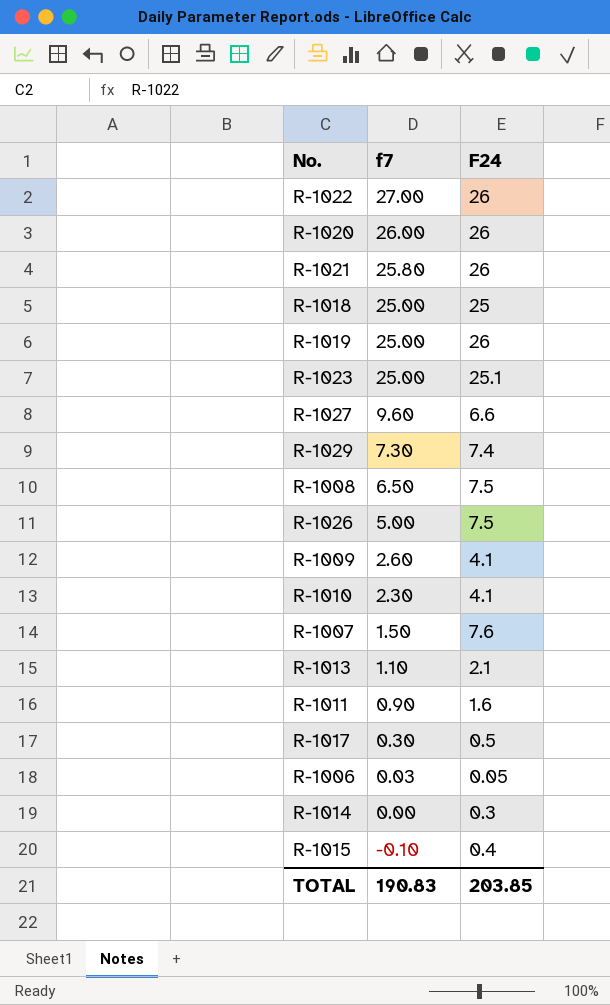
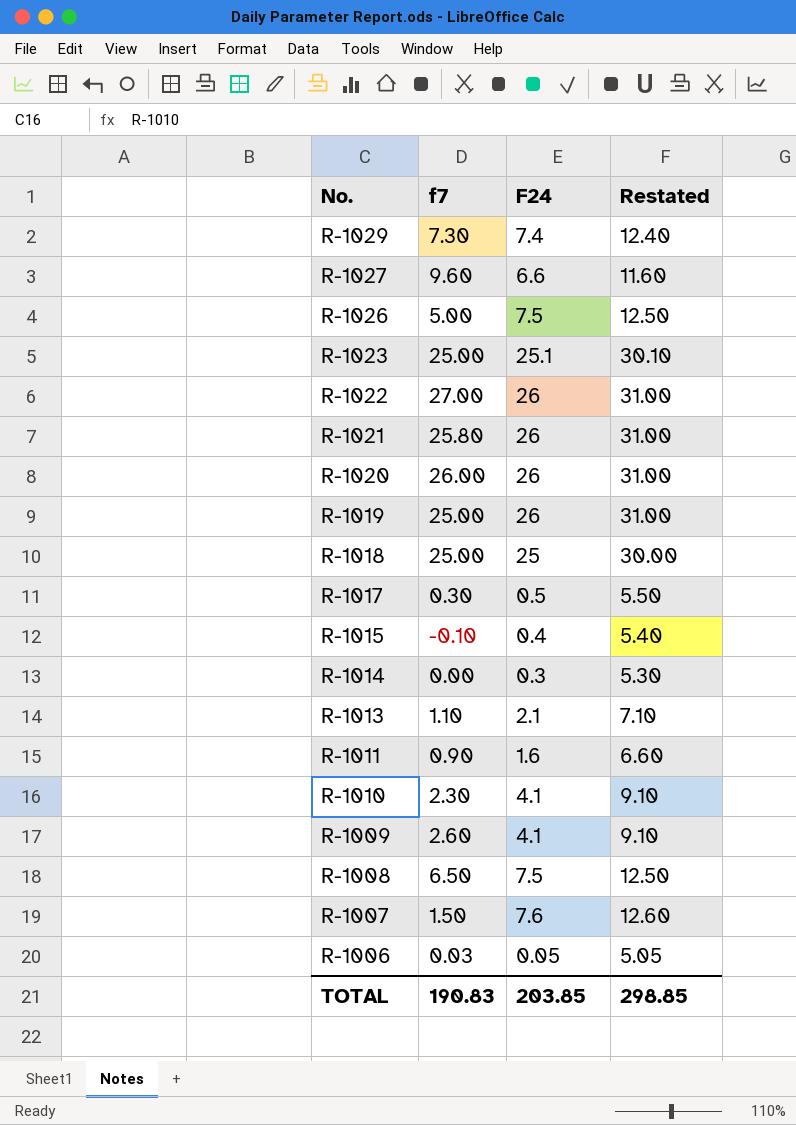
row order: f7 descending -> No. descending
column Restated | formula: none -> [F24] + 5

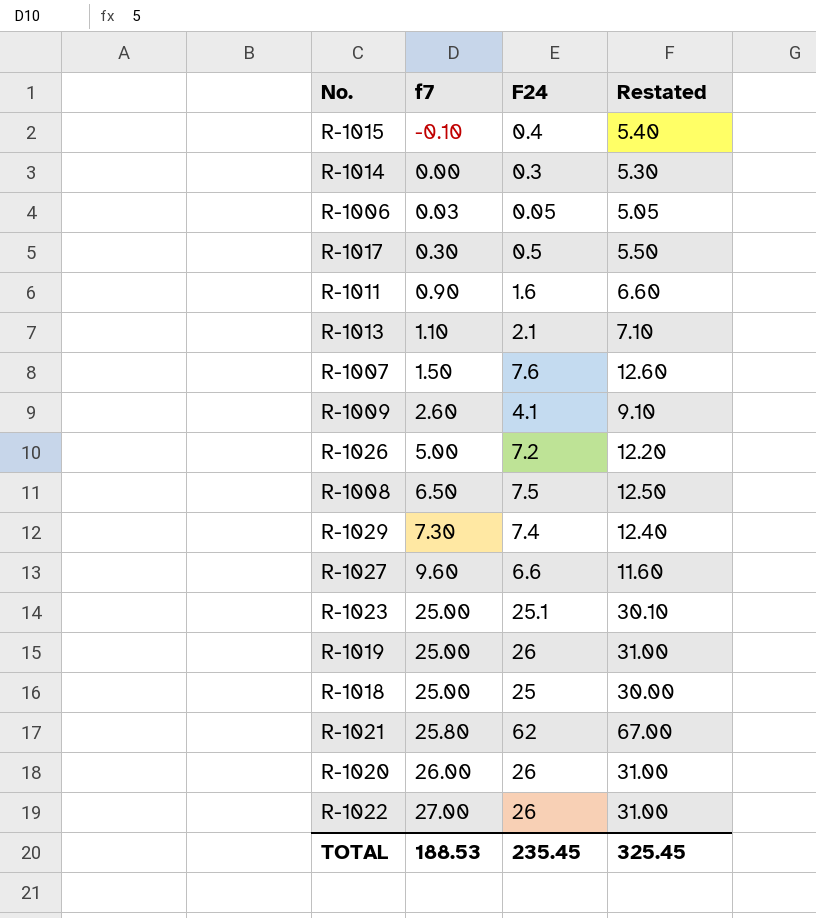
row order: No. descending -> f7 ascending
row R-1010: 2.30 | 4.1 | 9.10 -> none
R-1026 | F24: 7.5 -> 7.2
R-1026 | Restated: 12.50 -> 12.20
R-1021 | F24: 26 -> 62
R-1021 | Restated: 31.00 -> 67.00
TOTAL | f7: 190.83 -> 188.53
TOTAL | F24: 203.85 -> 235.45
TOTAL | Restated: 298.85 -> 325.45

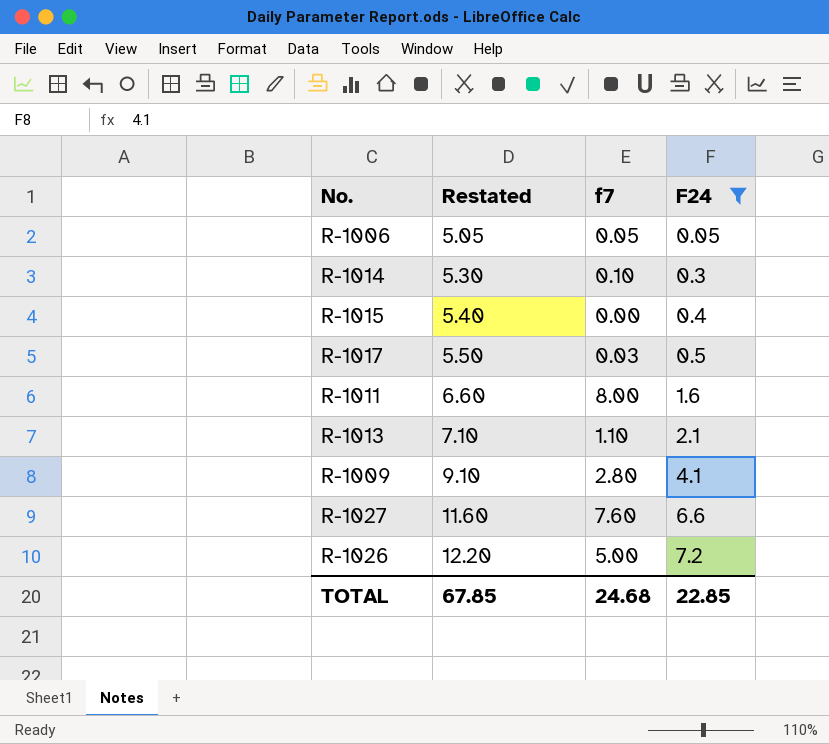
filter: none -> F24 <= 7.2
row order: f7 ascending -> Restated ascending
column Restated | position: 4 -> 2
R-1006 | f7: 0.03 -> 0.05
R-1014 | f7: 0.00 -> 0.10
R-1015 | f7: -0.10 -> 0.00
R-1017 | f7: 0.30 -> 0.03
R-1011 | f7: 0.90 -> 8.00
R-1009 | f7: 2.60 -> 2.80
R-1027 | f7: 9.60 -> 7.60
TOTAL | Restated: 325.45 -> 67.85
TOTAL | f7: 188.53 -> 24.68
TOTAL | F24: 235.45 -> 22.85

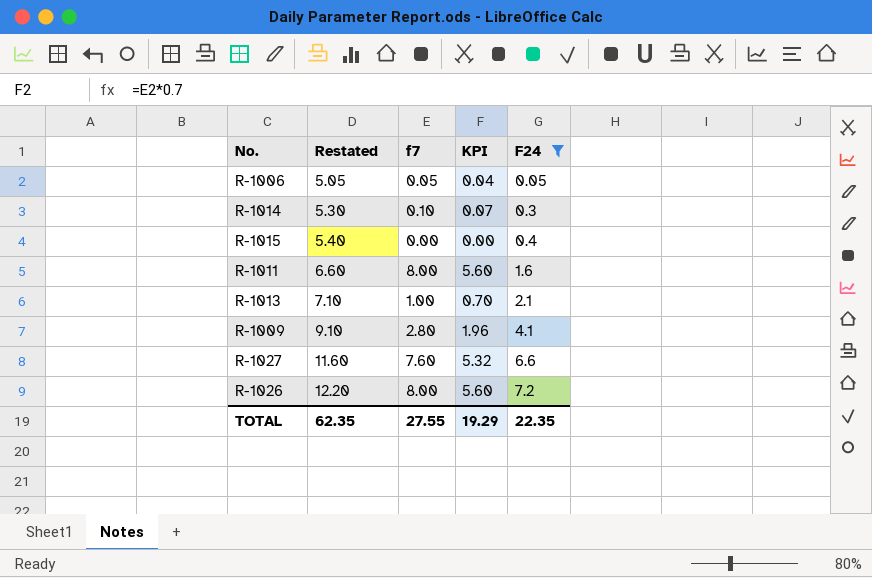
column KPI | formula: none -> [f7] * 0.7
row R-1017: 5.50 | 0.03 | 0.5 -> none
R-1013 | f7: 1.10 -> 1.00
R-1026 | f7: 5.00 -> 8.00
TOTAL | Restated: 67.85 -> 62.35
TOTAL | f7: 24.68 -> 27.55
TOTAL | F24: 22.85 -> 22.35

